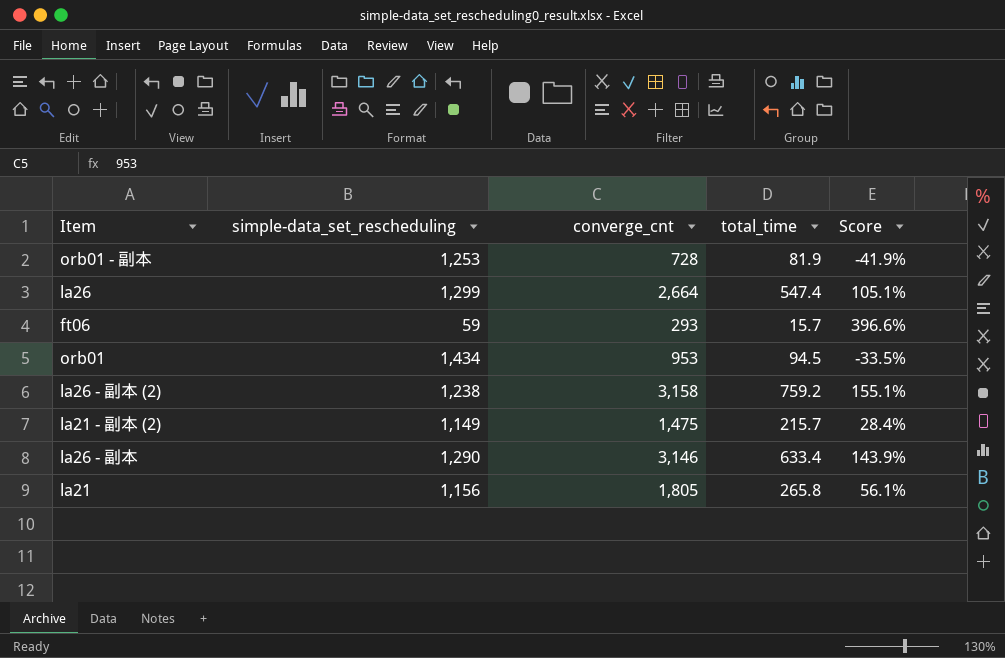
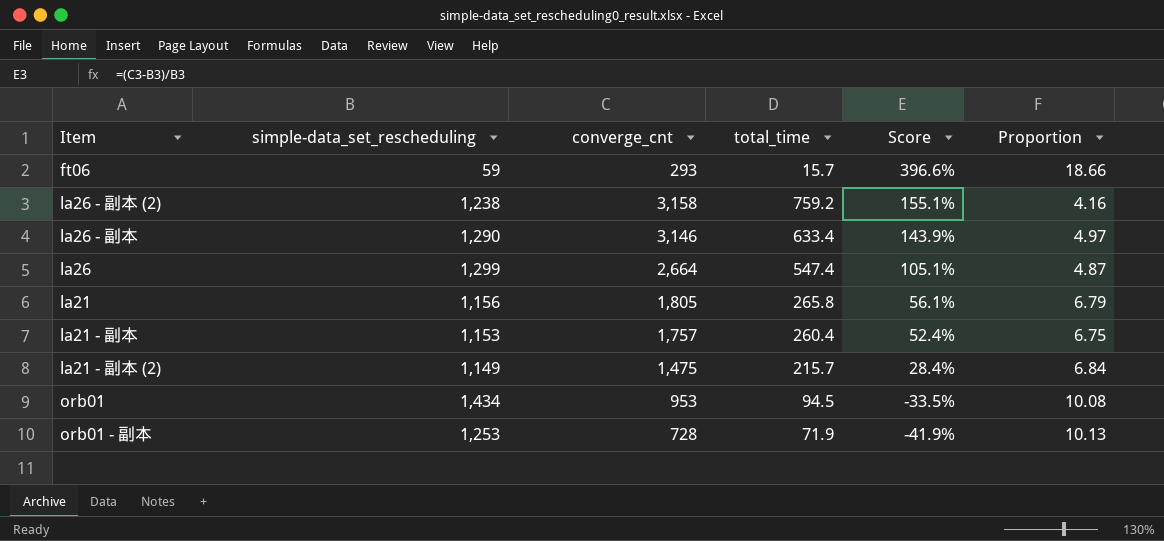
row order: none -> Score descending
column Proportion | formula: none -> [converge_cnt] / [total_time]
row la21 - 副本: none -> 1,153 | 1,757 | 260.4 | 52.4% | 6.75
orb01 - 副本 | total_time: 81.9 -> 71.9

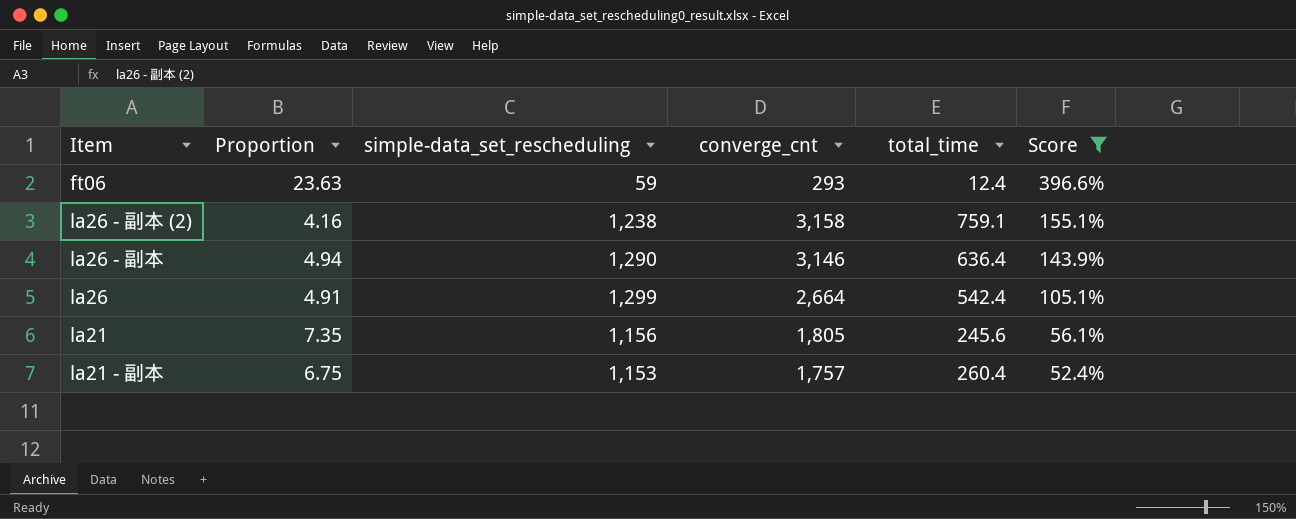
filter: none -> Score >= 52.4%
column Proportion | position: 6 -> 2
ft06 | Proportion: 18.66 -> 23.63
ft06 | total_time: 15.7 -> 12.4
la26 - 副本 (2) | total_time: 759.2 -> 759.1
la26 - 副本 | Proportion: 4.97 -> 4.94
la26 - 副本 | total_time: 633.4 -> 636.4
la26 | Proportion: 4.87 -> 4.91
la26 | total_time: 547.4 -> 542.4
la21 | Proportion: 6.79 -> 7.35
la21 | total_time: 265.8 -> 245.6

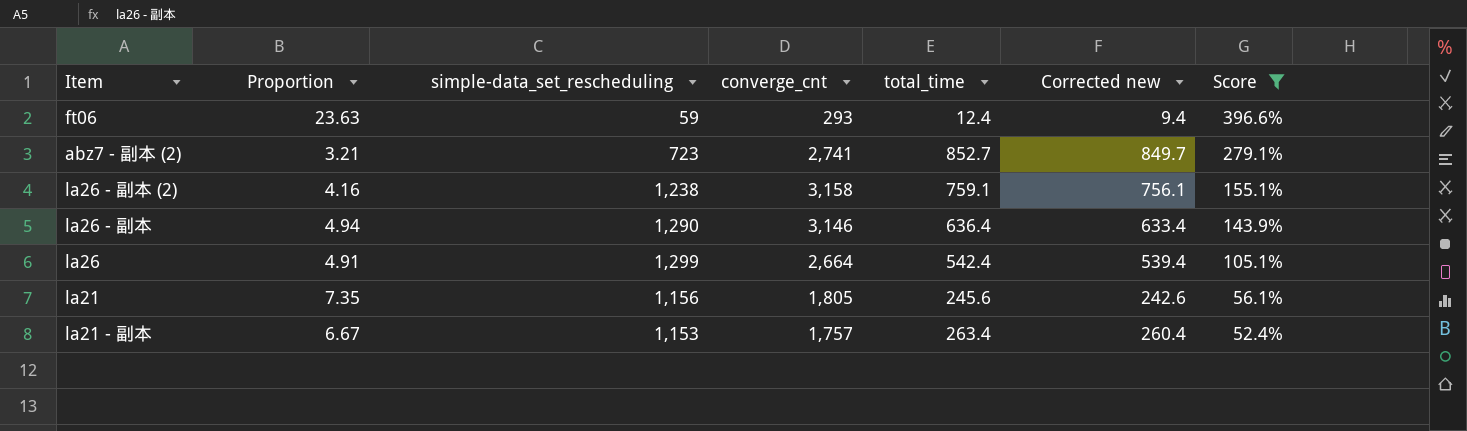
column Corrected new | formula: none -> [total_time] - 3
row abz7 - 副本 (2): none -> 3.21 | 723 | 2,741 | 852.7 | 849.7 | 279.1%
la21 - 副本 | Proportion: 6.75 -> 6.67
la21 - 副本 | total_time: 260.4 -> 263.4

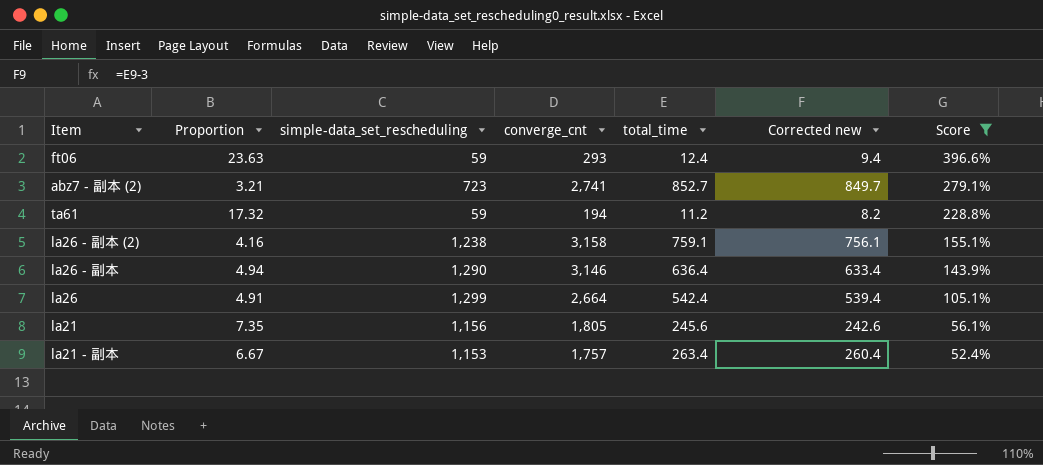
row ta61: none -> 17.32 | 59 | 194 | 11.2 | 8.2 | 228.8%

